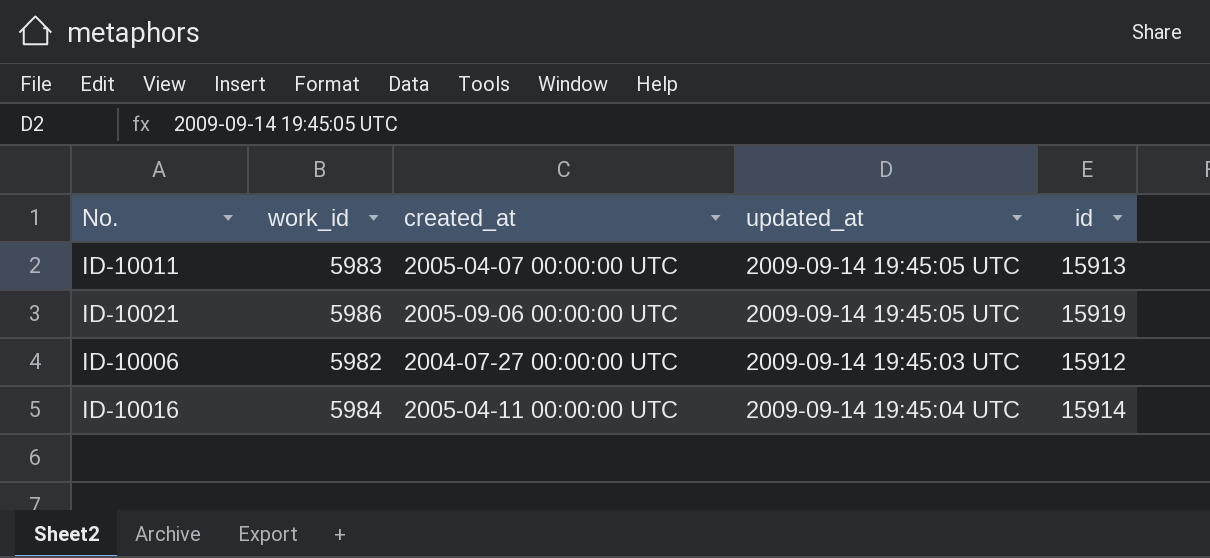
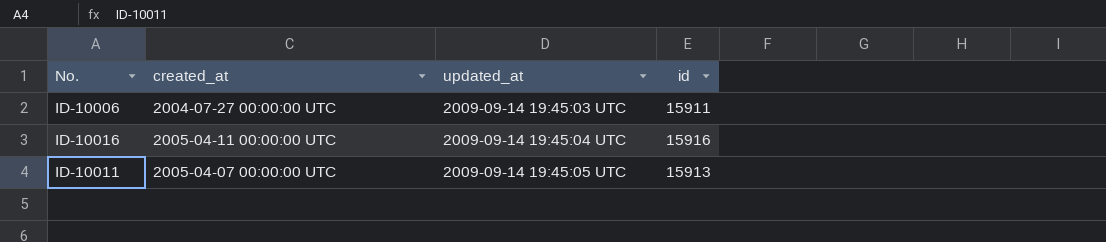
row order: none -> updated_at ascending
column work_id | position: 2 -> none
row ID-10021: 5986 | 2005-09-06 00:00:00 UTC | 2009-09-14 19:45:05 UTC | 15919 -> none
ID-10006 | id: 15912 -> 15911
ID-10016 | id: 15914 -> 15916

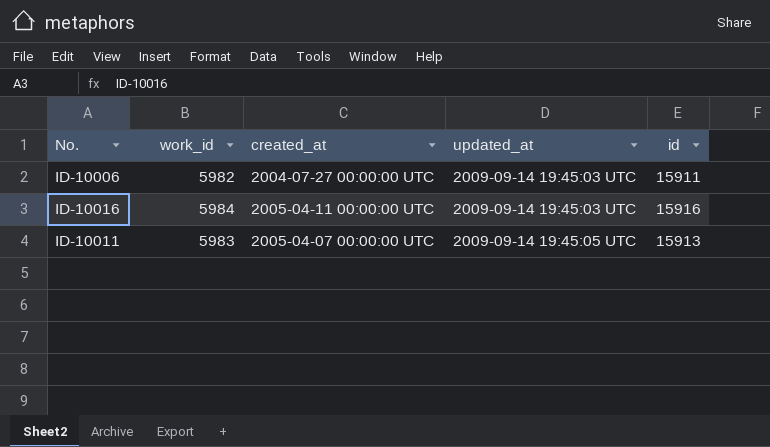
column work_id | position: none -> 2
ID-10016 | updated_at: 2009-09-14 19:45:04 UTC -> 2009-09-14 19:45:03 UTC

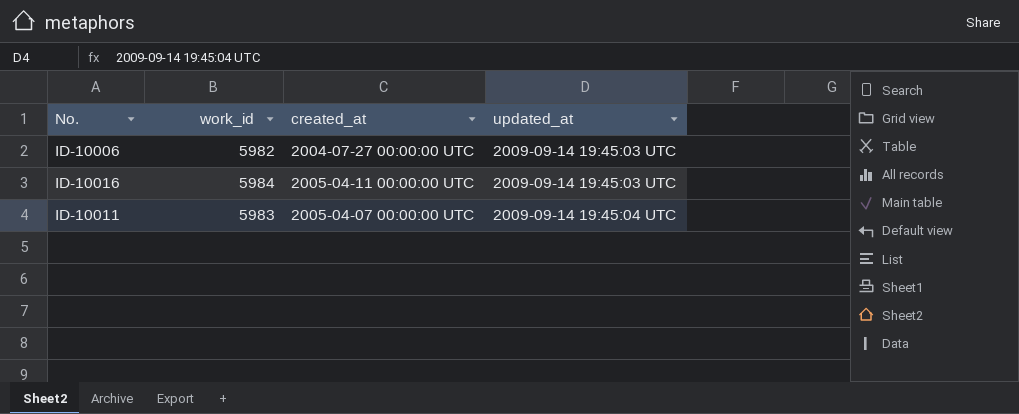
column id | position: 5 -> none
ID-10011 | updated_at: 2009-09-14 19:45:05 UTC -> 2009-09-14 19:45:04 UTC

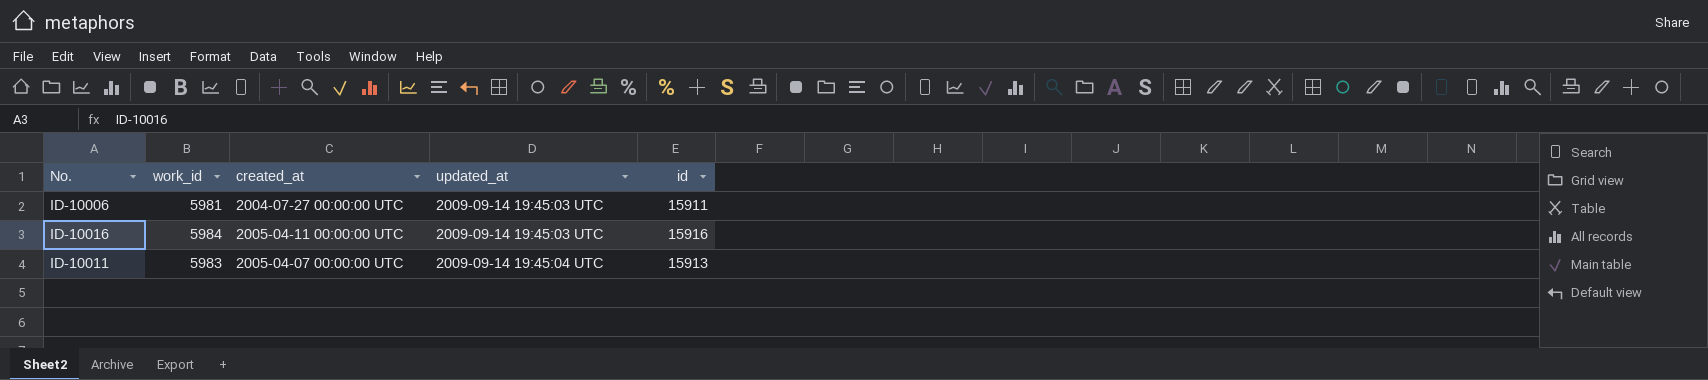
column id | position: none -> 5
ID-10006 | work_id: 5982 -> 5981

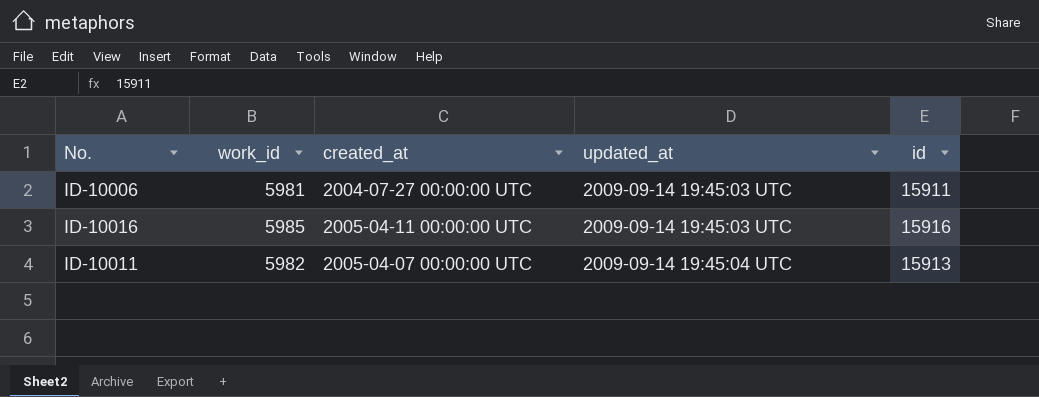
ID-10016 | work_id: 5984 -> 5985
ID-10011 | work_id: 5983 -> 5982

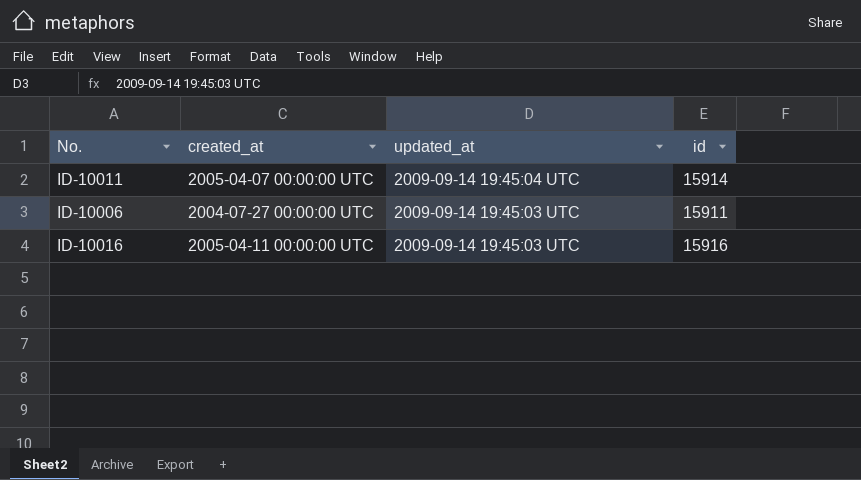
row order: updated_at ascending -> updated_at descending
column work_id | position: 2 -> none
ID-10011 | id: 15913 -> 15914

